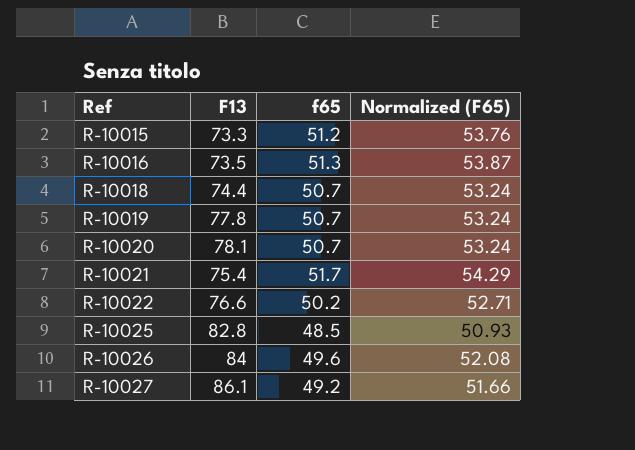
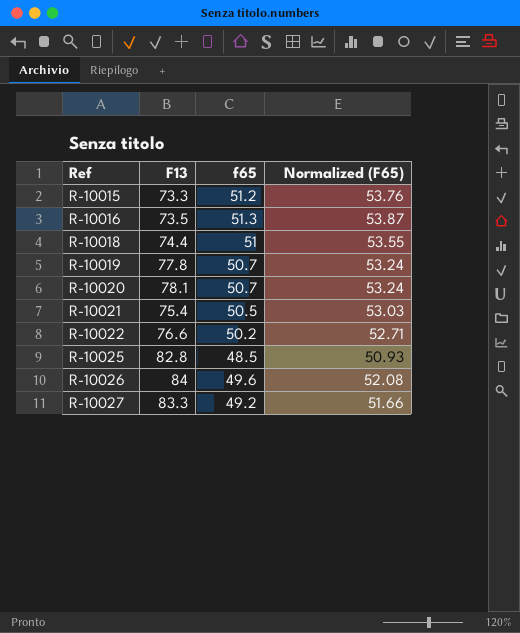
R-10018 | f65: 50.7 -> 51
R-10018 | Normalized (F65): 53.24 -> 53.55
R-10021 | f65: 51.7 -> 50.5
R-10021 | Normalized (F65): 54.29 -> 53.03
R-10027 | F13: 86.1 -> 83.3

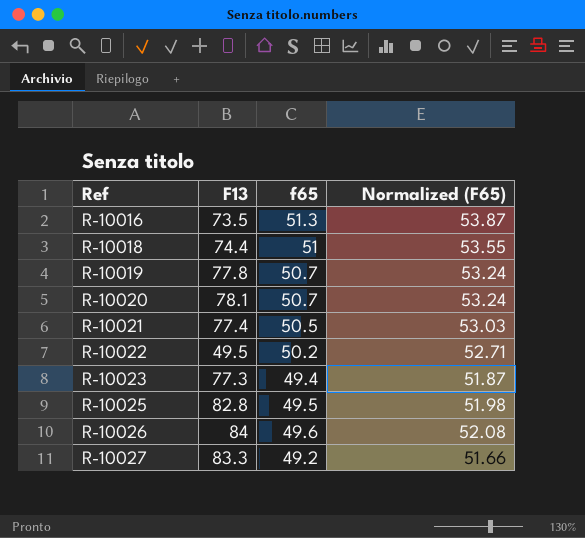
row R-10015: 73.3 | 51.2 | 53.76 -> none
R-10021 | F13: 75.4 -> 77.4
R-10022 | F13: 76.6 -> 49.5
row R-10023: none -> 77.3 | 49.4 | 51.87
R-10025 | f65: 48.5 -> 49.5
R-10025 | Normalized (F65): 50.93 -> 51.98

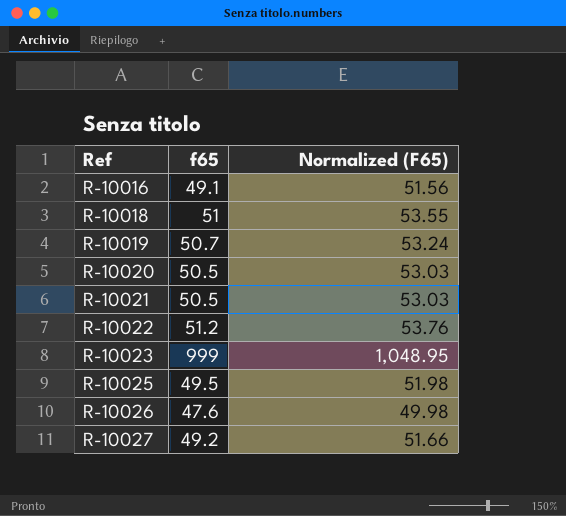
column F13 | position: 2 -> none
R-10016 | f65: 51.3 -> 49.1
R-10016 | Normalized (F65): 53.87 -> 51.56
R-10020 | f65: 50.7 -> 50.5
R-10020 | Normalized (F65): 53.24 -> 53.03
R-10022 | f65: 50.2 -> 51.2
R-10022 | Normalized (F65): 52.71 -> 53.76
R-10023 | f65: 49.4 -> 999
R-10023 | Normalized (F65): 51.87 -> 1,048.95
R-10026 | f65: 49.6 -> 47.6
R-10026 | Normalized (F65): 52.08 -> 49.98

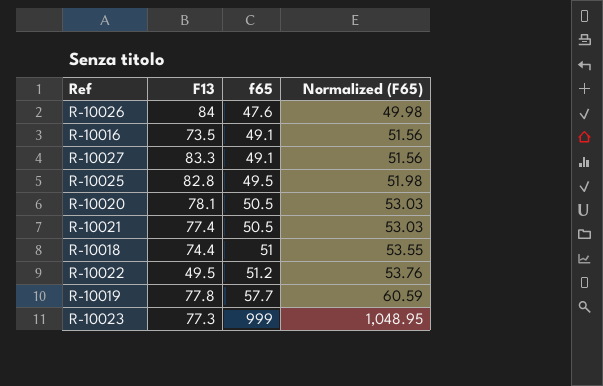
row order: Ref ascending -> f65 ascending
column F13 | position: none -> 2
R-10027 | f65: 49.2 -> 49.1
R-10027 | Normalized (F65): 51.66 -> 51.56
R-10019 | f65: 50.7 -> 57.7
R-10019 | Normalized (F65): 53.24 -> 60.59

